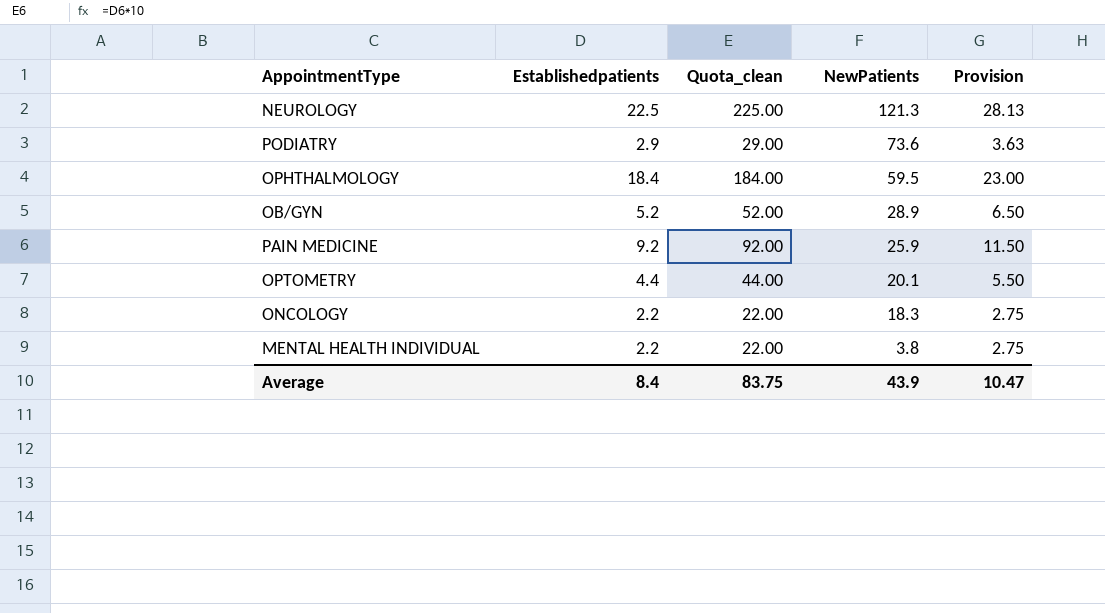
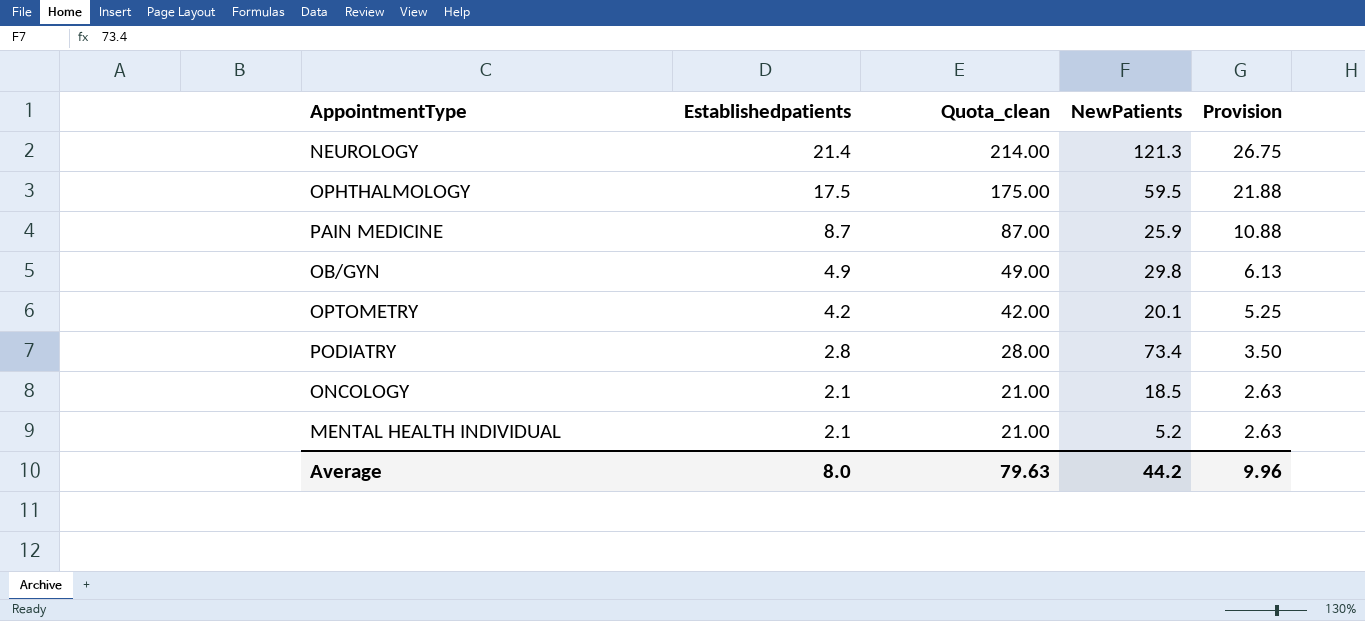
row order: NewPatients descending -> Establishedpatients descending
NEUROLOGY | Establishedpatients: 22.5 -> 21.4
NEUROLOGY | Quota_clean: 225.00 -> 214.00
NEUROLOGY | Provision: 28.13 -> 26.75
OPHTHALMOLOGY | Establishedpatients: 18.4 -> 17.5
OPHTHALMOLOGY | Quota_clean: 184.00 -> 175.00
OPHTHALMOLOGY | Provision: 23.00 -> 21.88
PAIN MEDICINE | Establishedpatients: 9.2 -> 8.7
PAIN MEDICINE | Quota_clean: 92.00 -> 87.00
PAIN MEDICINE | Provision: 11.50 -> 10.88
OB/GYN | Establishedpatients: 5.2 -> 4.9
OB/GYN | Quota_clean: 52.00 -> 49.00
OB/GYN | NewPatients: 28.9 -> 29.8
OB/GYN | Provision: 6.50 -> 6.13
OPTOMETRY | Establishedpatients: 4.4 -> 4.2
OPTOMETRY | Quota_clean: 44.00 -> 42.00
OPTOMETRY | Provision: 5.50 -> 5.25
PODIATRY | Establishedpatients: 2.9 -> 2.8
PODIATRY | Quota_clean: 29.00 -> 28.00
PODIATRY | NewPatients: 73.6 -> 73.4
PODIATRY | Provision: 3.63 -> 3.50
ONCOLOGY | Establishedpatients: 2.2 -> 2.1
ONCOLOGY | Quota_clean: 22.00 -> 21.00
ONCOLOGY | NewPatients: 18.3 -> 18.5
ONCOLOGY | Provision: 2.75 -> 2.63
MENTAL HEALTH INDIVIDUAL | Establishedpatients: 2.2 -> 2.1
MENTAL HEALTH INDIVIDUAL | Quota_clean: 22.00 -> 21.00
MENTAL HEALTH INDIVIDUAL | NewPatients: 3.8 -> 5.2
MENTAL HEALTH INDIVIDUAL | Provision: 2.75 -> 2.63
Average | Establishedpatients: 8.4 -> 8.0
Average | Quota_clean: 83.75 -> 79.63
Average | NewPatients: 43.9 -> 44.2
Average | Provision: 10.47 -> 9.96

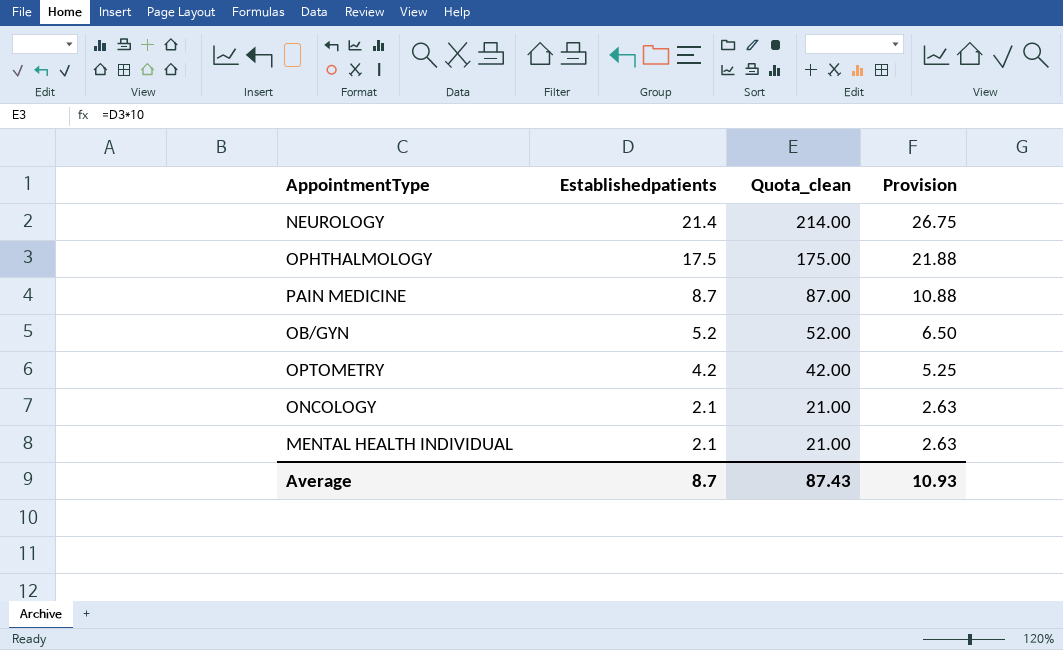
column NewPatients | position: 4 -> none
row PODIATRY: 2.8 | 28.00 | 73.4 | 3.50 -> none
OB/GYN | Establishedpatients: 4.9 -> 5.2
OB/GYN | Quota_clean: 49.00 -> 52.00
OB/GYN | Provision: 6.13 -> 6.50
Average | Establishedpatients: 8.0 -> 8.7
Average | Quota_clean: 79.63 -> 87.43
Average | Provision: 9.96 -> 10.93

